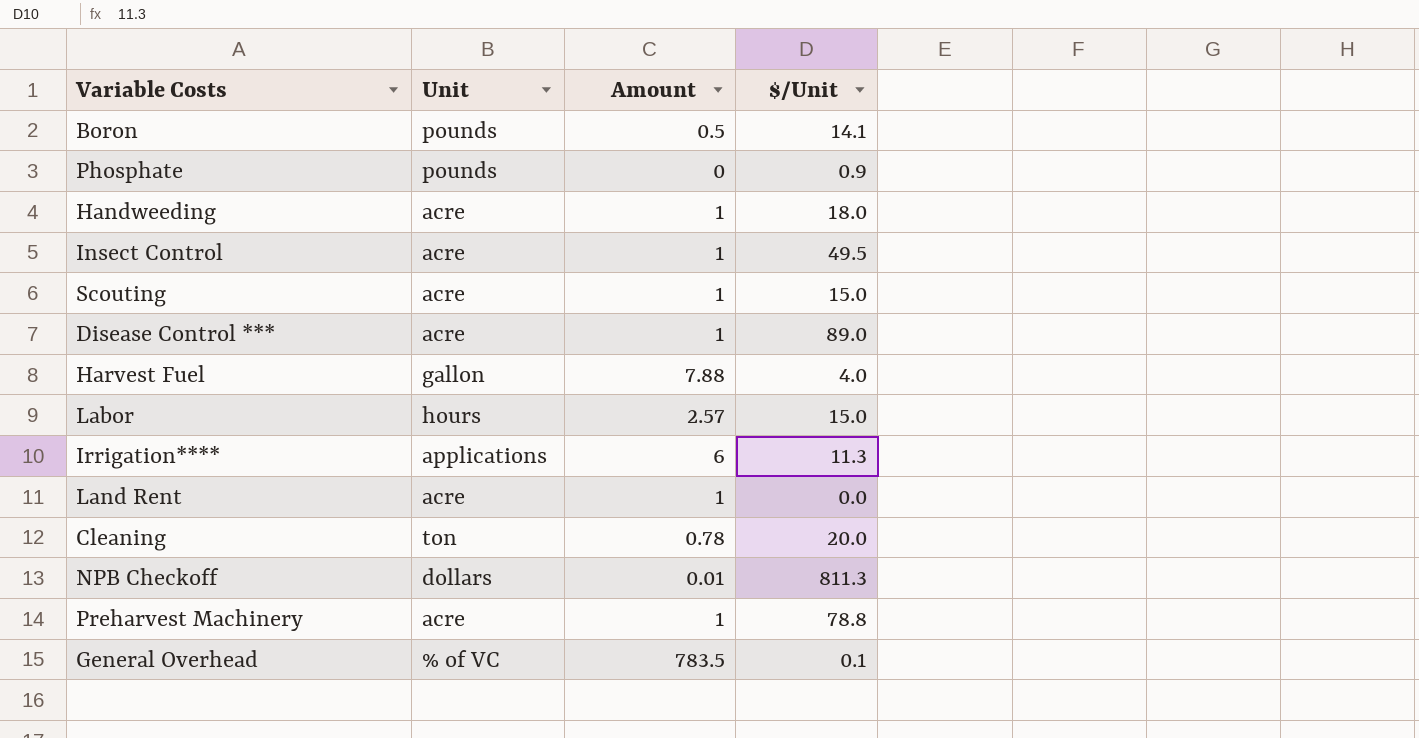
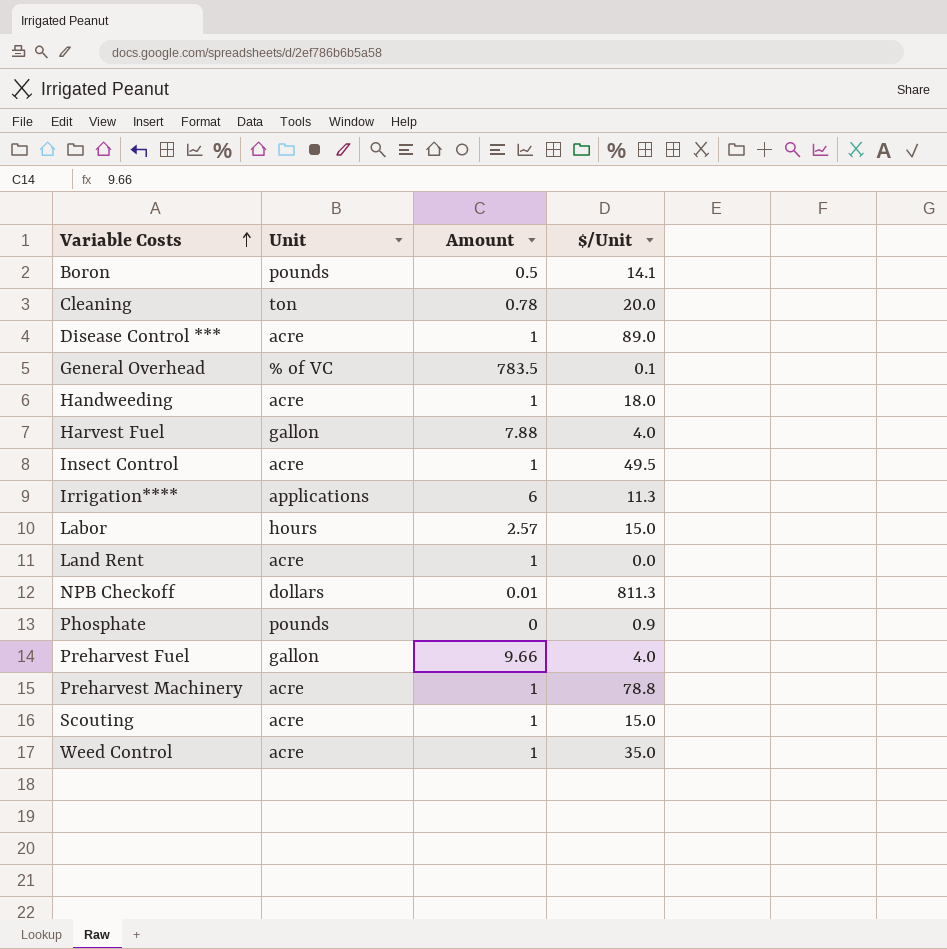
row order: none -> Variable Costs ascending
row Preharvest Fuel: none -> gallon | 9.66 | 4.0
row Weed Control: none -> acre | 1 | 35.0

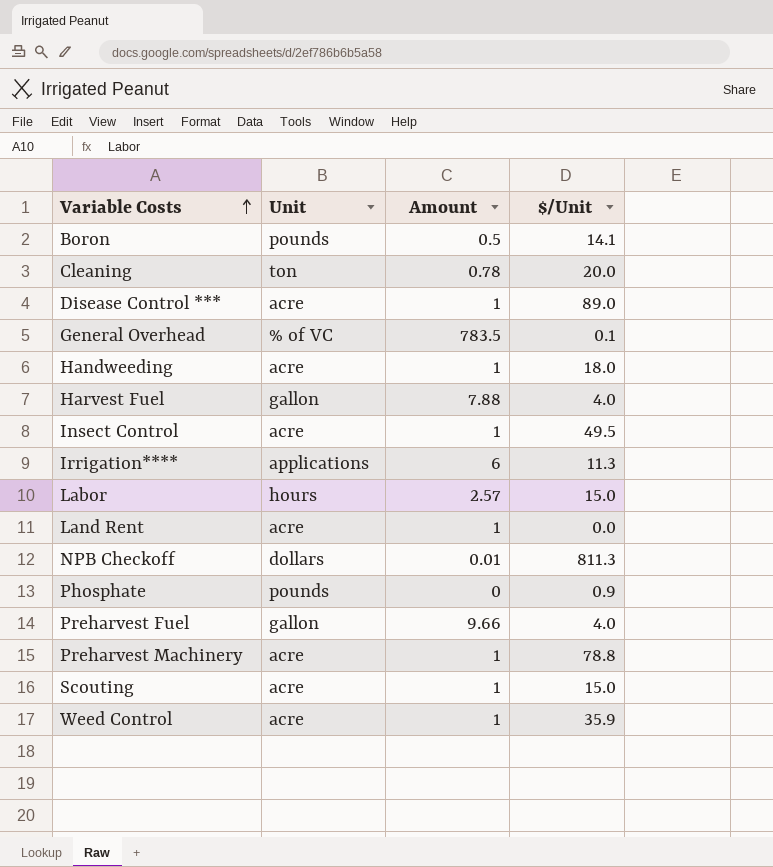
Weed Control | $/Unit: 35.0 -> 35.9

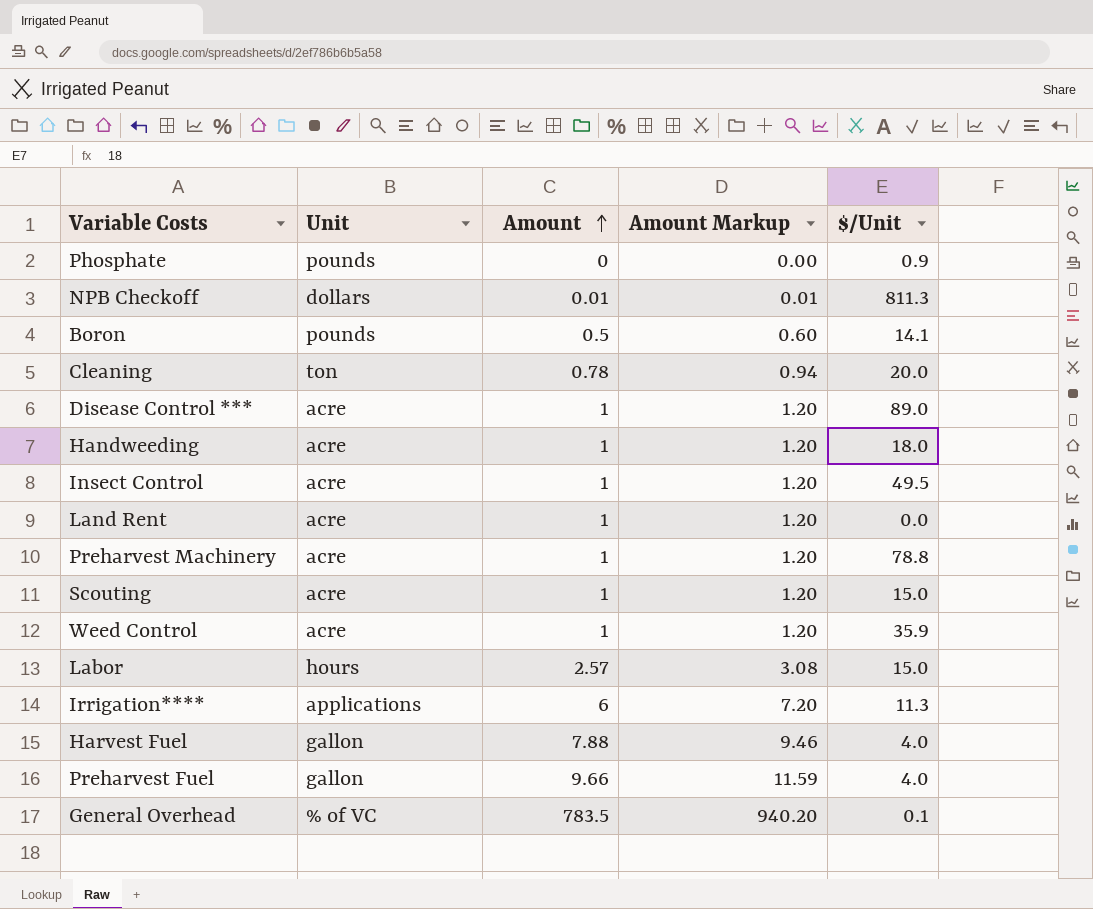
row order: Variable Costs ascending -> Amount ascending
column Amount Markup | formula: none -> [Amount] * 1.2

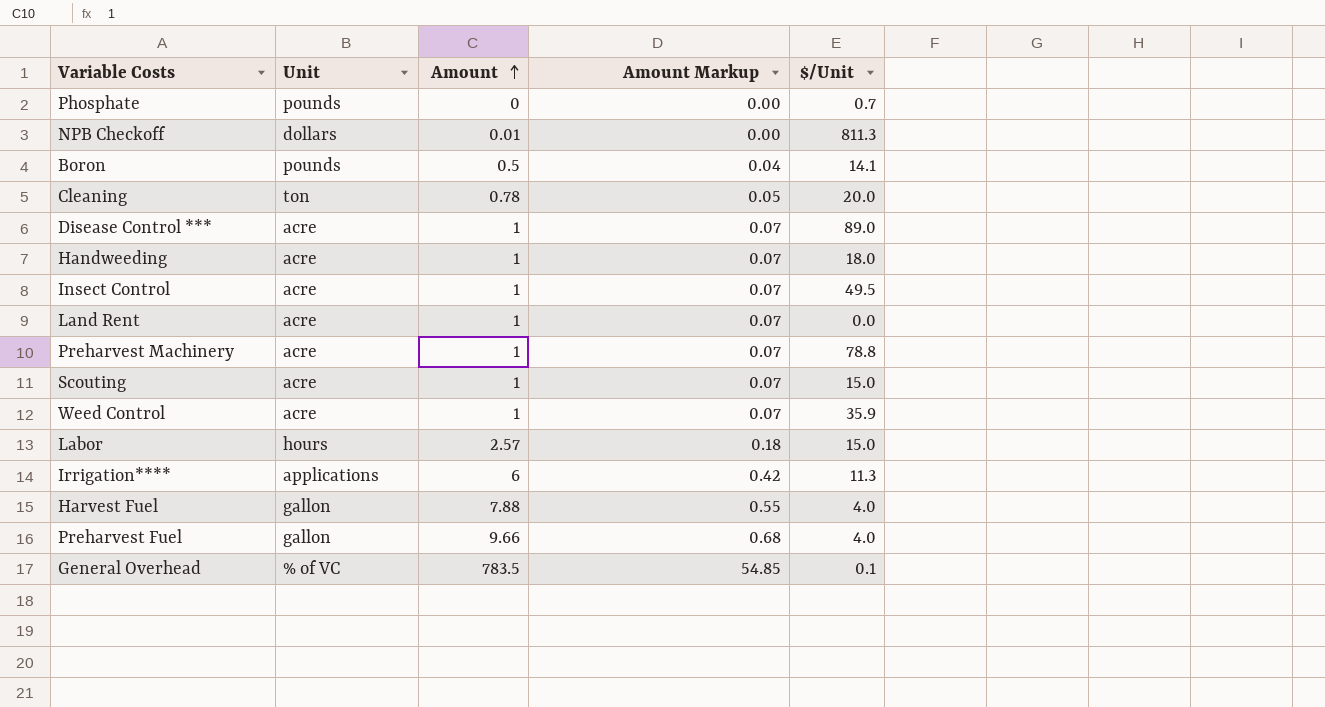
column Amount Markup | formula: [Amount] * 1.2 -> [Amount] * 0.07
Phosphate | $/Unit: 0.9 -> 0.7

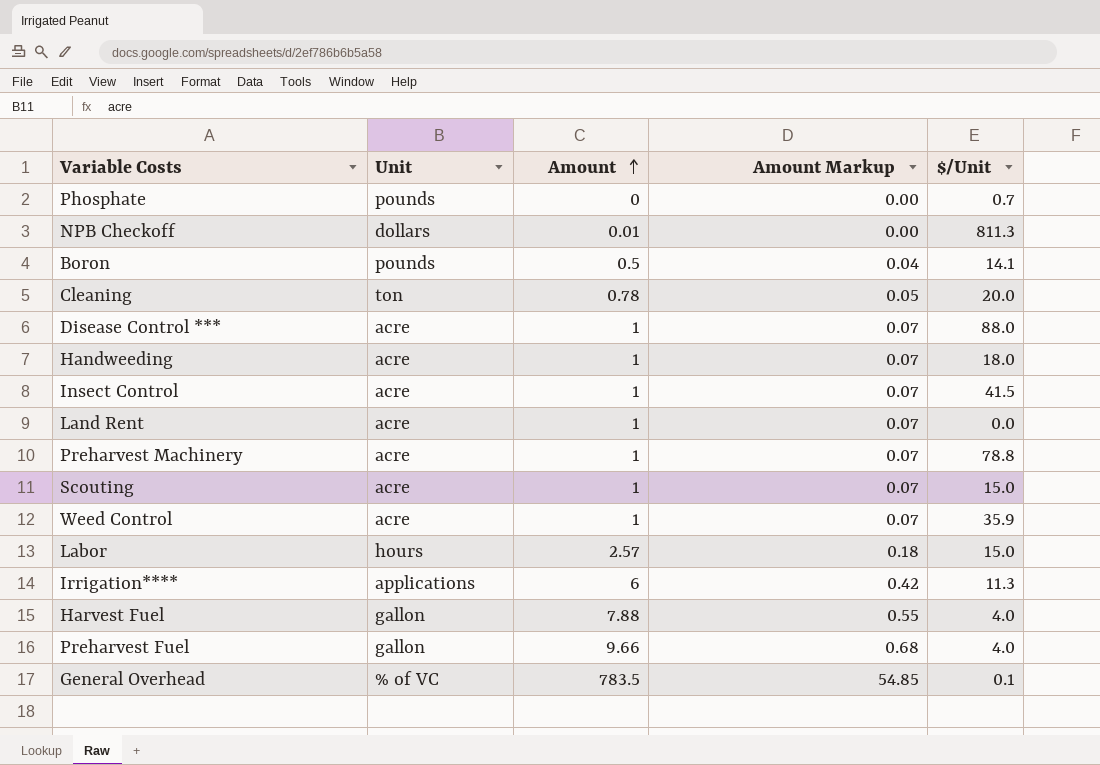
Disease Control *** | $/Unit: 89.0 -> 88.0
Insect Control | $/Unit: 49.5 -> 41.5

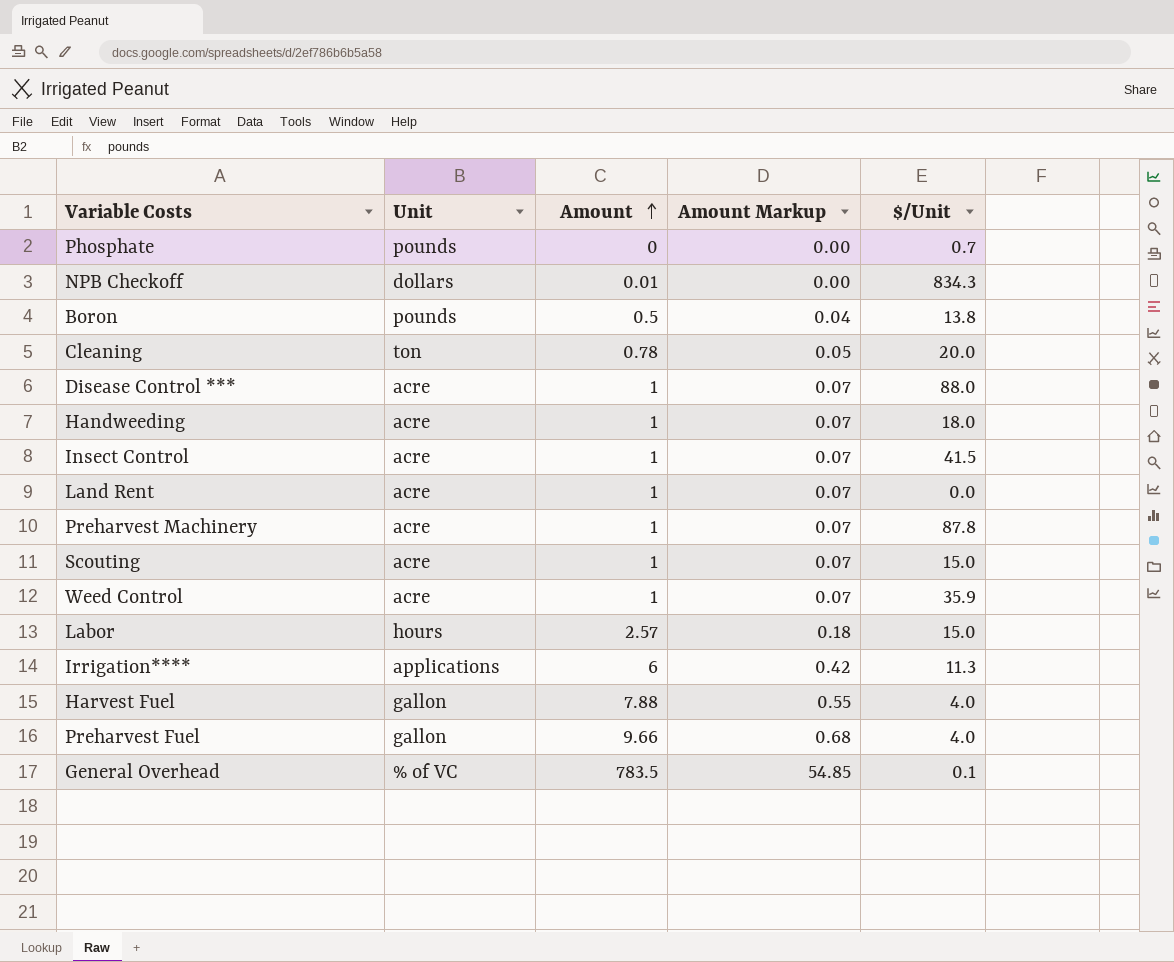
NPB Checkoff | $/Unit: 811.3 -> 834.3
Boron | $/Unit: 14.1 -> 13.8
Preharvest Machinery | $/Unit: 78.8 -> 87.8

